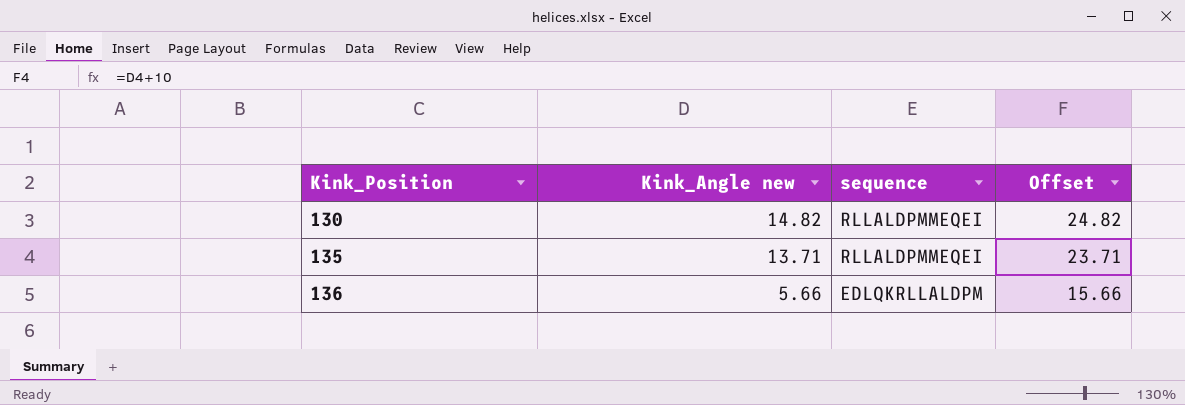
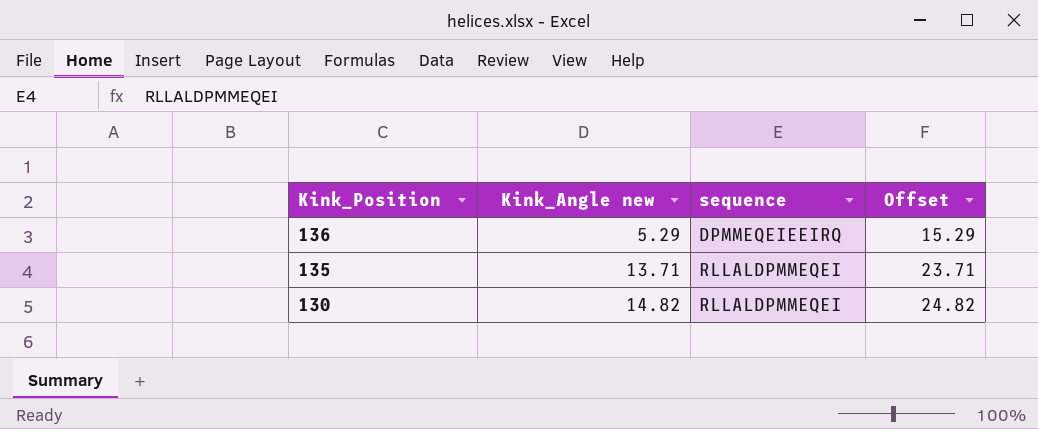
row order: Kink_Position ascending -> Kink_Position descending
136 | Kink_Angle new: 5.66 -> 5.29
136 | sequence: EDLQKRLLALDPM -> DPMMEQEIEEIRQ
136 | Offset: 15.66 -> 15.29

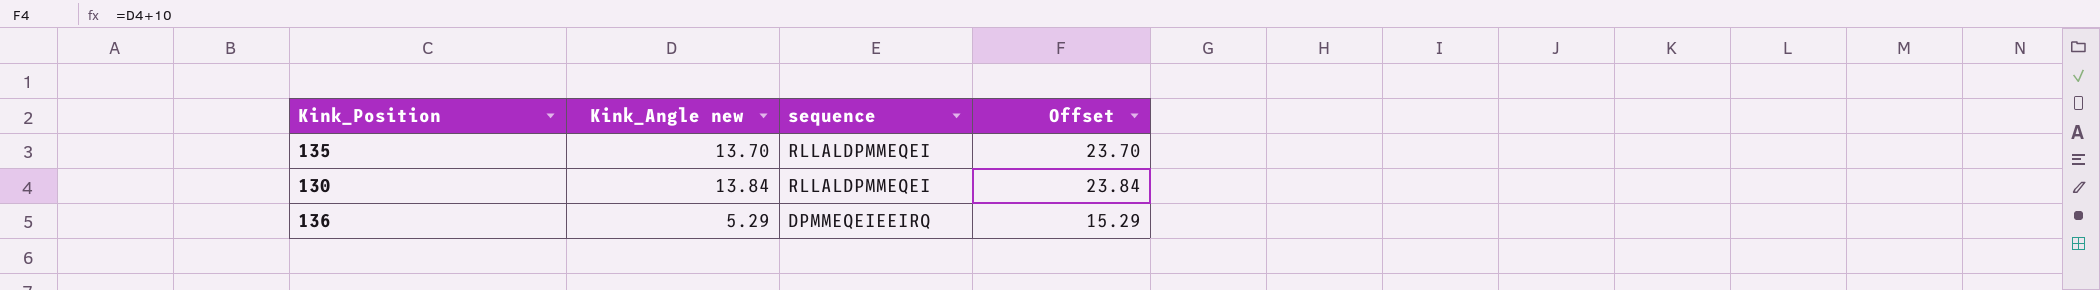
row order: Kink_Position descending -> sequence descending
135 | Kink_Angle new: 13.71 -> 13.70
135 | Offset: 23.71 -> 23.70
130 | Kink_Angle new: 14.82 -> 13.84
130 | Offset: 24.82 -> 23.84

